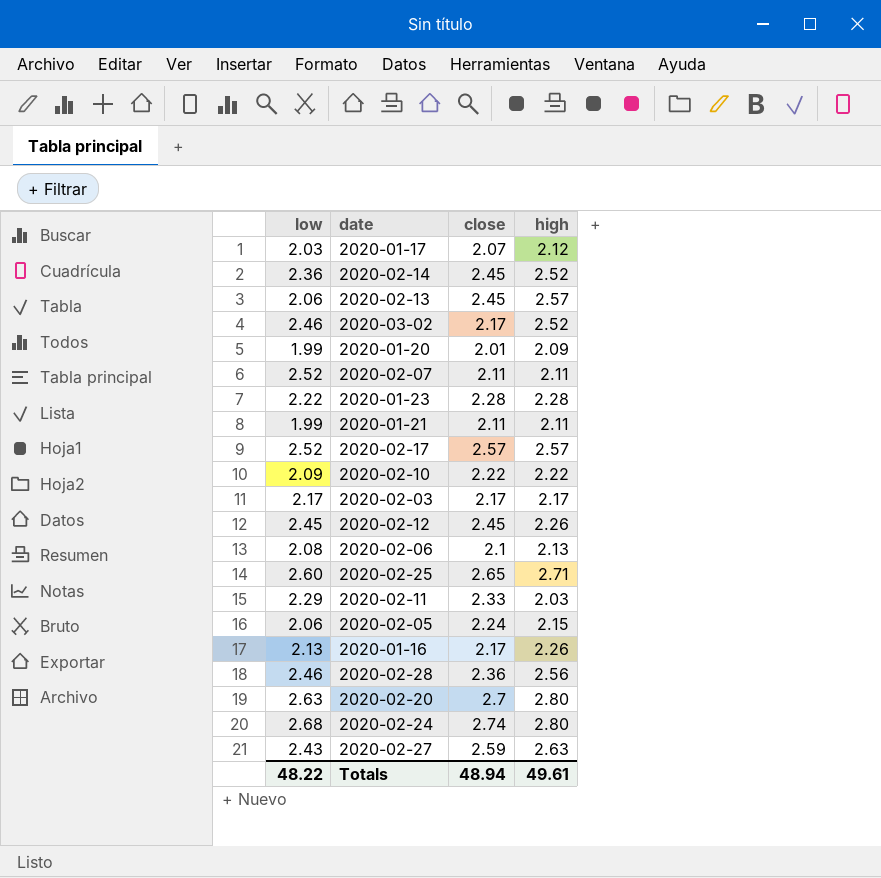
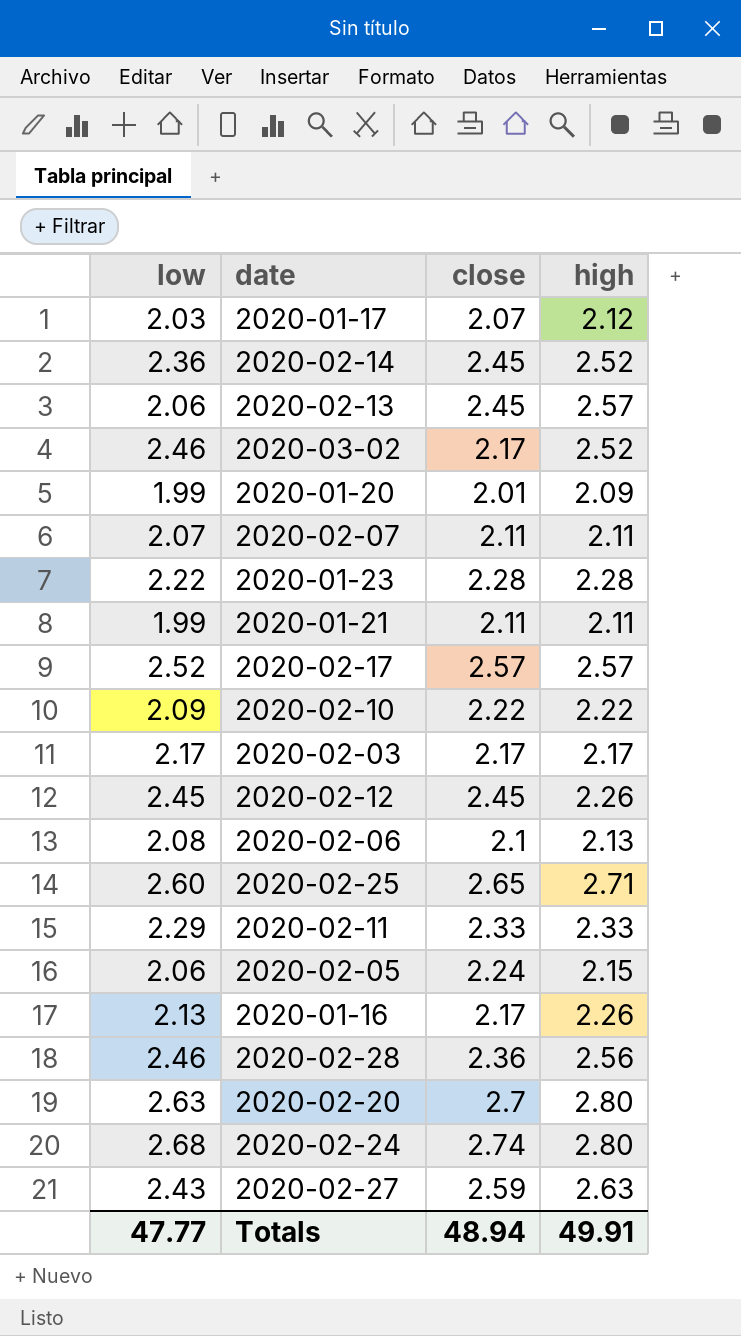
2020-02-07 | low: 2.52 -> 2.07
2020-02-11 | high: 2.03 -> 2.33
Totals | low: 48.22 -> 47.77
Totals | high: 49.61 -> 49.91

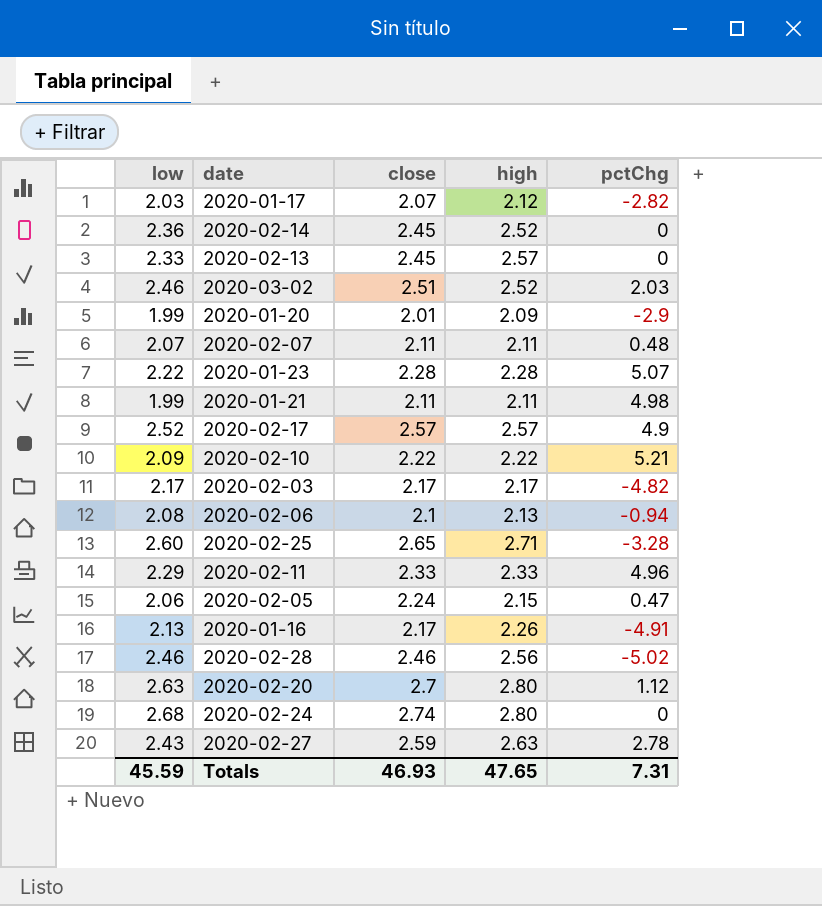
column pctChg | position: none -> 5
row 2020-02-12: 2.45 | 2.45 | 2.26 -> none
2020-02-13 | low: 2.06 -> 2.33
2020-03-02 | close: 2.17 -> 2.51
2020-02-28 | close: 2.36 -> 2.46
Totals | low: 47.77 -> 45.59
Totals | close: 48.94 -> 46.93
Totals | high: 49.91 -> 47.65

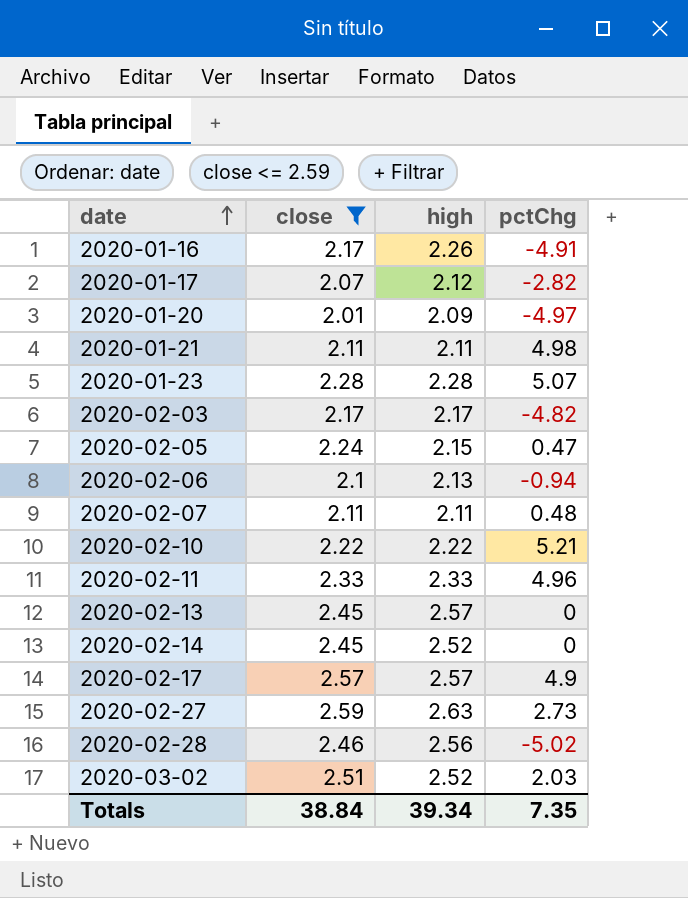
filter: none -> close <= 2.59
row order: none -> date ascending
column low | position: 1 -> none
2020-01-20 | pctChg: -2.9 -> -4.97
2020-02-27 | pctChg: 2.78 -> 2.73
Totals | close: 46.93 -> 38.84
Totals | high: 47.65 -> 39.34
Totals | pctChg: 7.31 -> 7.35

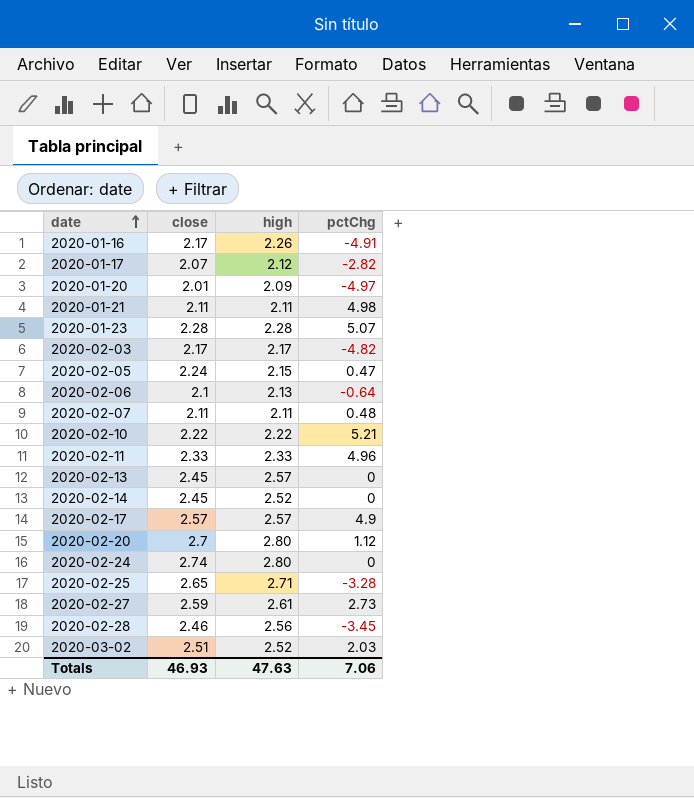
filter: close <= 2.59 -> none
2020-02-06 | pctChg: -0.94 -> -0.64
2020-02-27 | high: 2.63 -> 2.61
2020-02-28 | pctChg: -5.02 -> -3.45
Totals | close: 38.84 -> 46.93
Totals | high: 39.34 -> 47.63
Totals | pctChg: 7.35 -> 7.06

